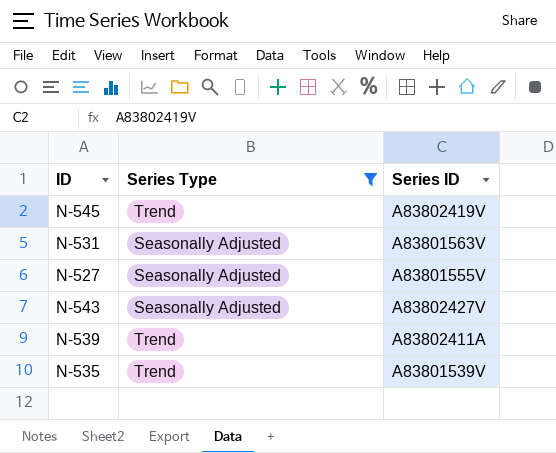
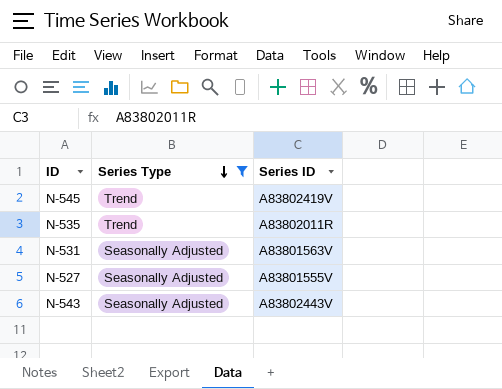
row order: none -> Series Type descending
row N-539: Trend | A83802411A -> none
N-535 | Series ID: A83801539V -> A83802011R
N-543 | Series ID: A83802427V -> A83802443V

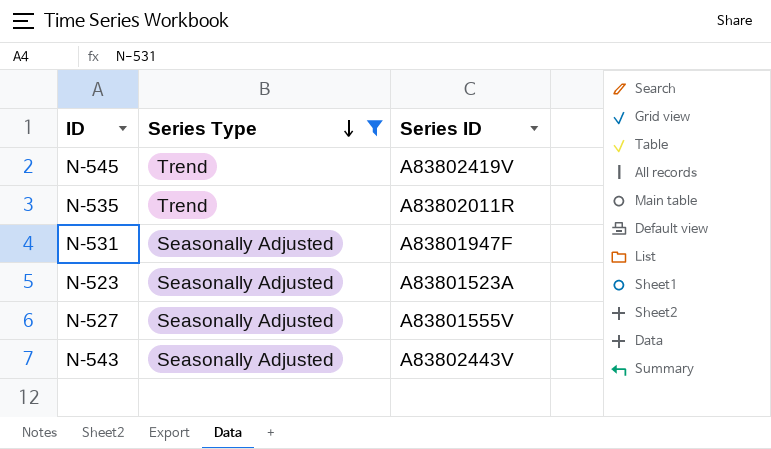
N-531 | Series ID: A83801563V -> A83801947F
row N-523: none -> Seasonally Adjusted | A83801523A

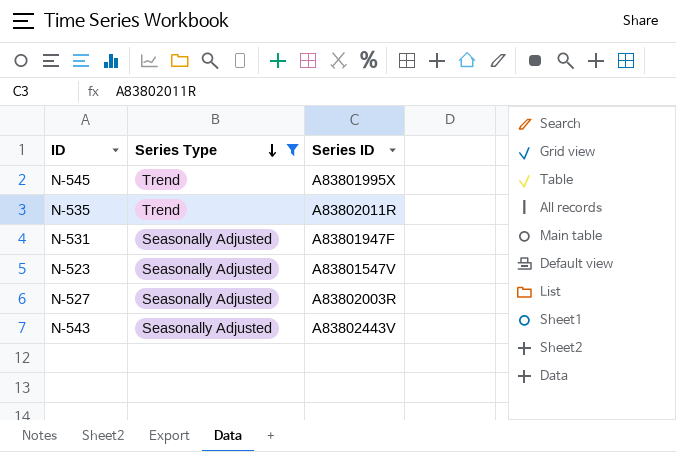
N-545 | Series ID: A83802419V -> A83801995X
N-523 | Series ID: A83801523A -> A83801547V
N-527 | Series ID: A83801555V -> A83802003R

